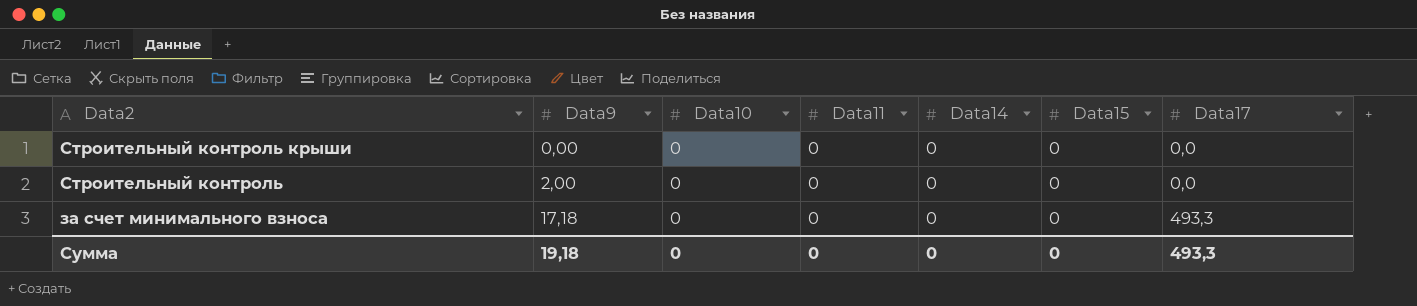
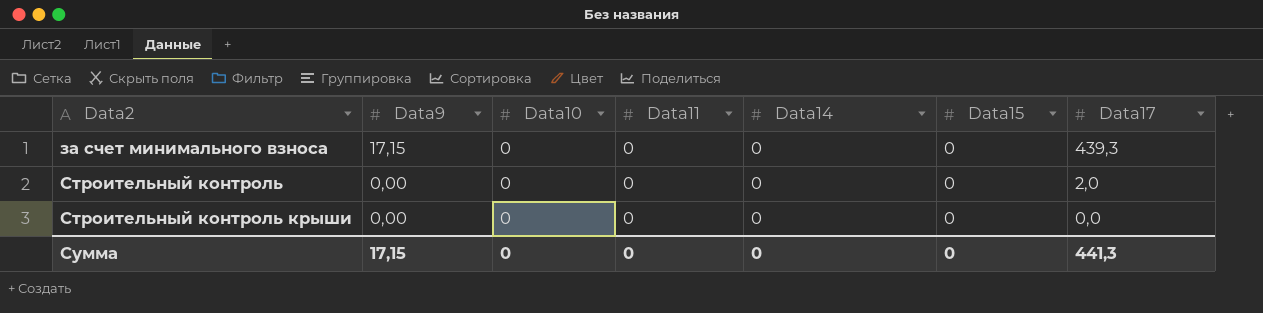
row order: Data2 descending -> Data2 ascending
за счет минимального взноса | Data9: 17,18 -> 17,15
за счет минимального взноса | Data17: 493,3 -> 439,3
Строительный контроль | Data9: 2,00 -> 0,00
Строительный контроль | Data17: 0,0 -> 2,0
Сумма | Data9: 19,18 -> 17,15
Сумма | Data17: 493,3 -> 441,3

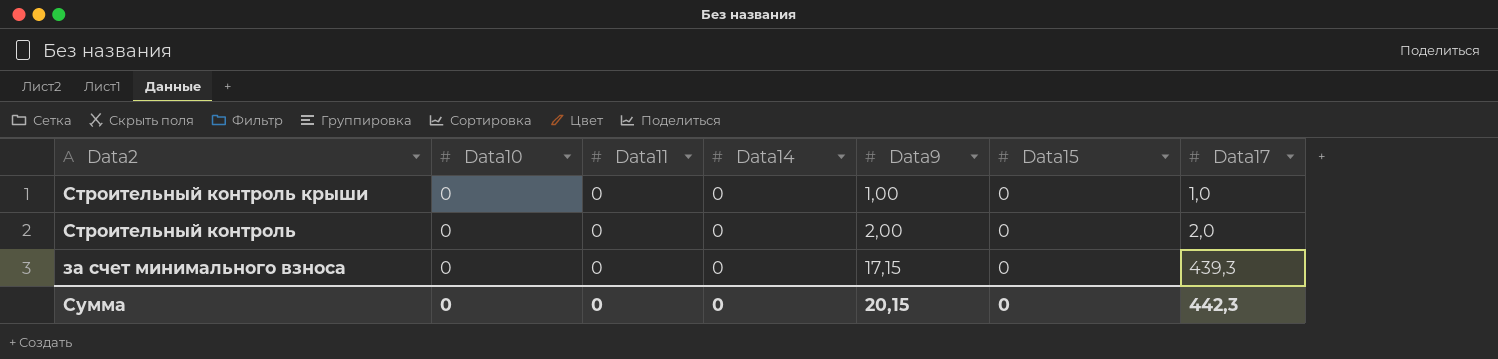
row order: Data2 ascending -> Data2 descending
column Data9 | position: 2 -> 5
Строительный контроль крыши | Data9: 0,00 -> 1,00
Строительный контроль крыши | Data17: 0,0 -> 1,0
Строительный контроль | Data9: 0,00 -> 2,00
Сумма | Data9: 17,15 -> 20,15
Сумма | Data17: 441,3 -> 442,3

